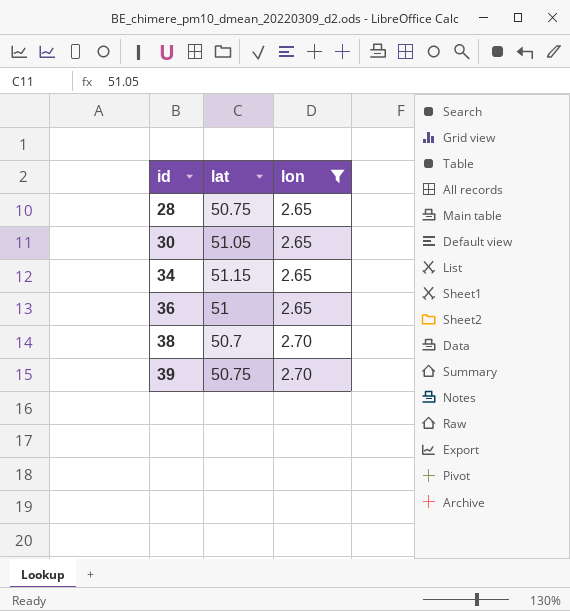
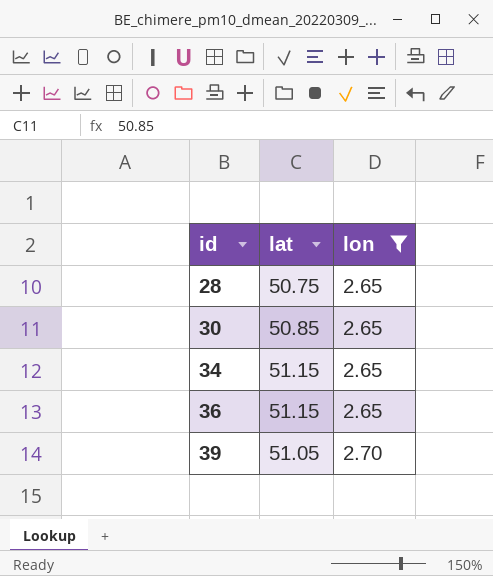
row 38: 50.7 | 2.70 -> none
30 | lat: 51.05 -> 50.85
36 | lat: 51 -> 51.15
39 | lat: 50.75 -> 51.05

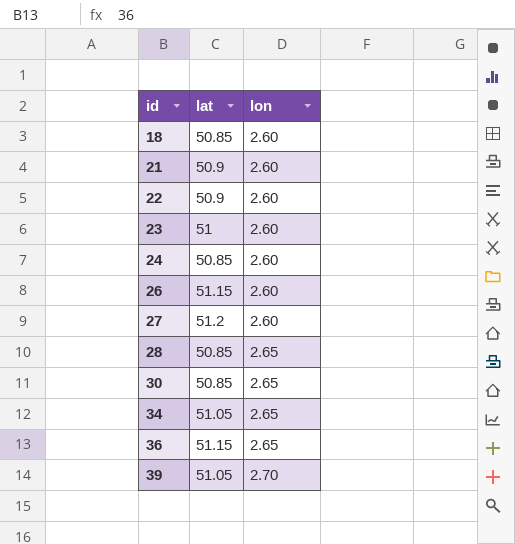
filter: lon != 2.60 -> none
28 | lat: 50.75 -> 50.85
34 | lat: 51.15 -> 51.05

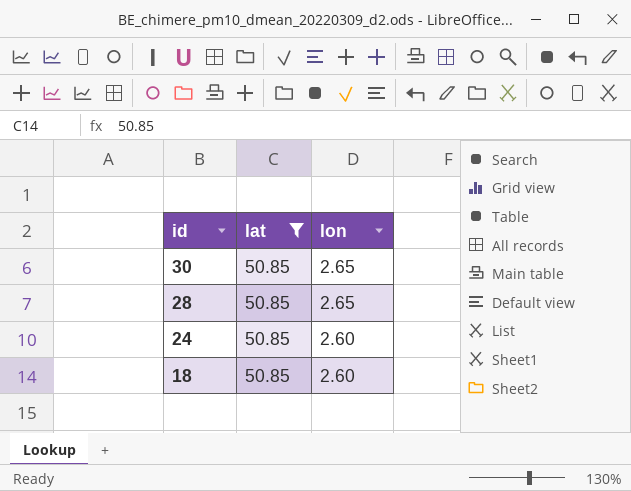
filter: none -> lat = 50.85
row order: id ascending -> id descending

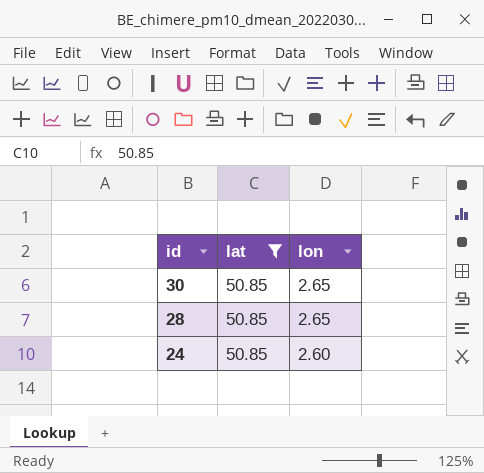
row 18: 50.85 | 2.60 -> none

